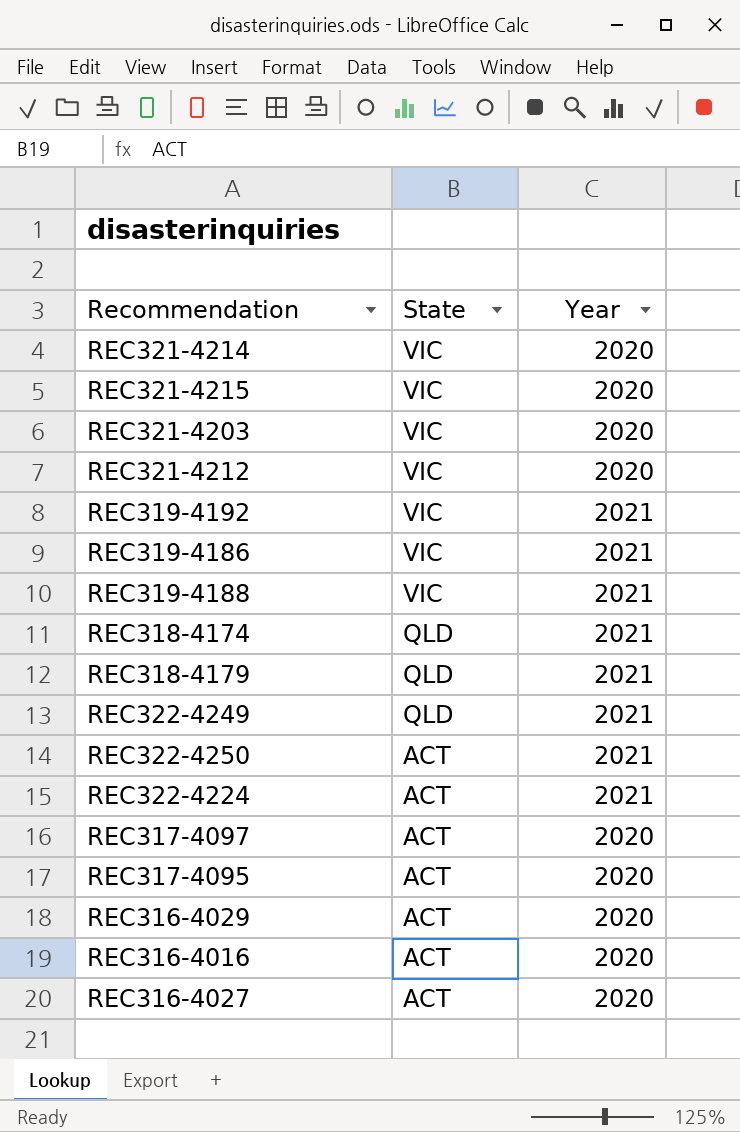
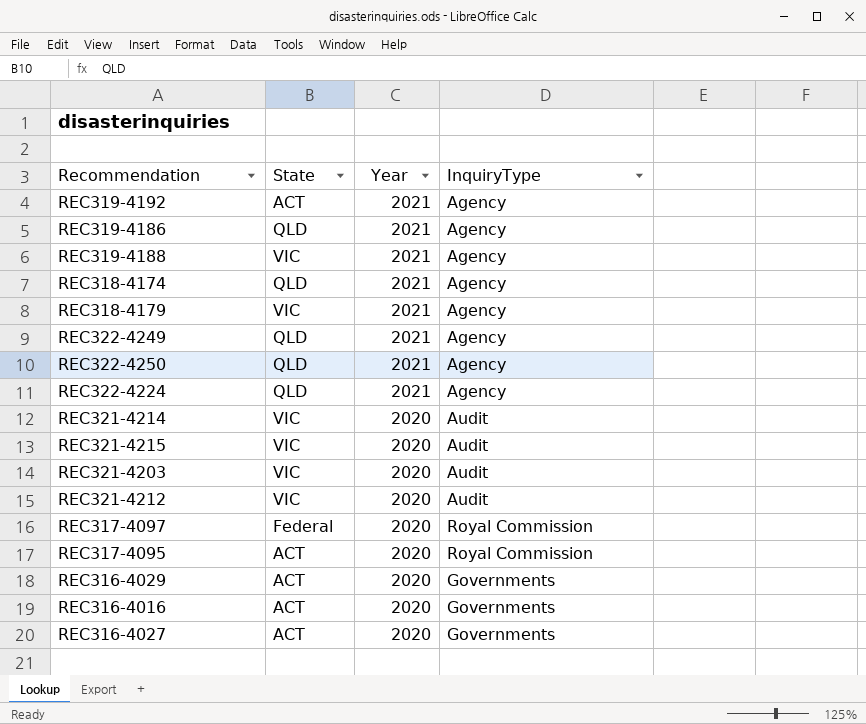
row order: State descending -> Year descending
column InquiryType | position: none -> 4
REC319-4192 | State: VIC -> ACT
REC319-4186 | State: VIC -> QLD
REC318-4179 | State: QLD -> VIC
REC322-4250 | State: ACT -> QLD
REC322-4224 | State: ACT -> QLD
REC317-4097 | State: ACT -> Federal

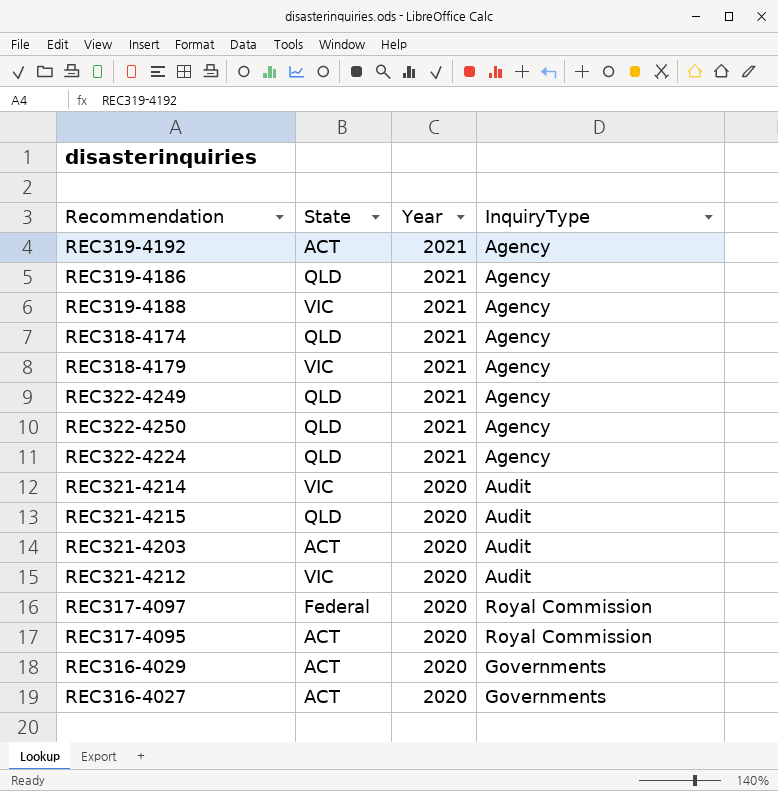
row REC316-4016: ACT | 2020 | Governments -> none
REC321-4215 | State: VIC -> QLD
REC321-4203 | State: VIC -> ACT

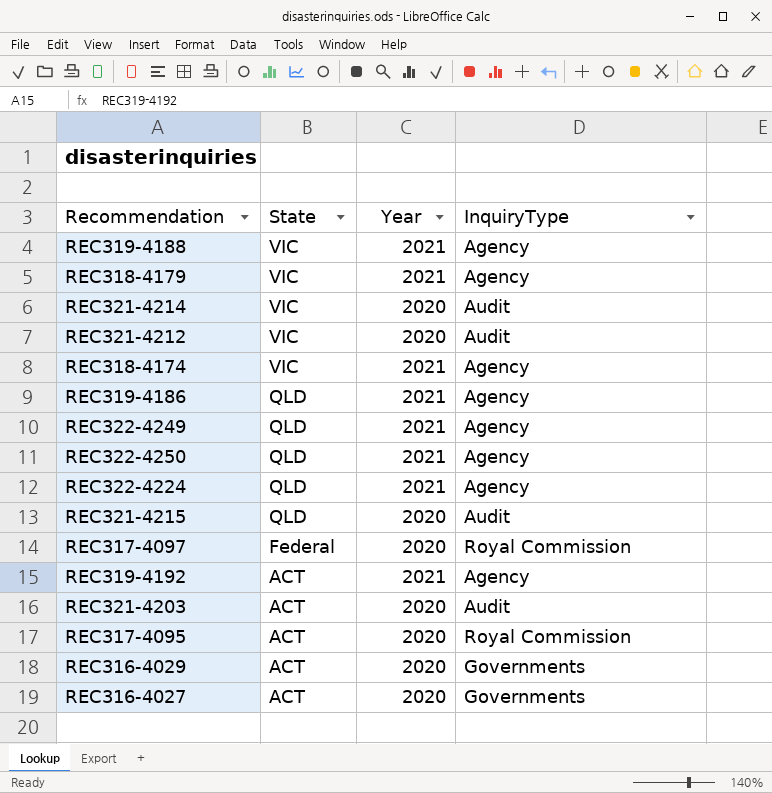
row order: Year descending -> State descending
REC318-4174 | State: QLD -> VIC

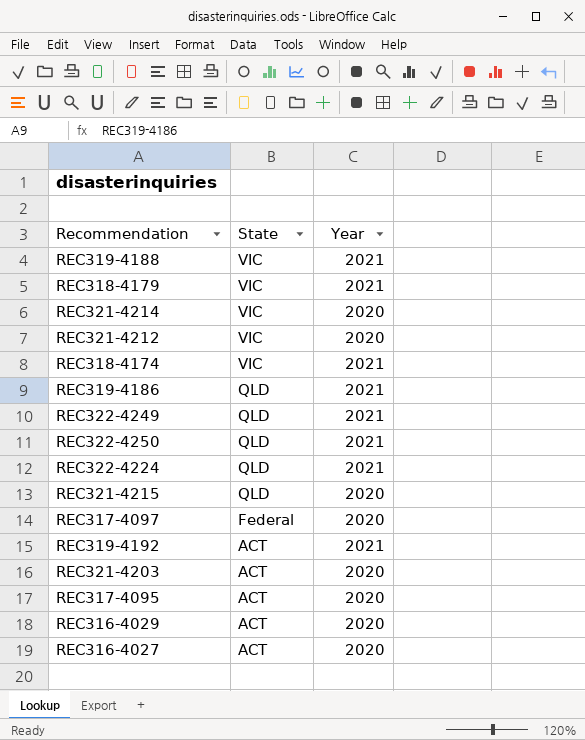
column InquiryType | position: 4 -> none

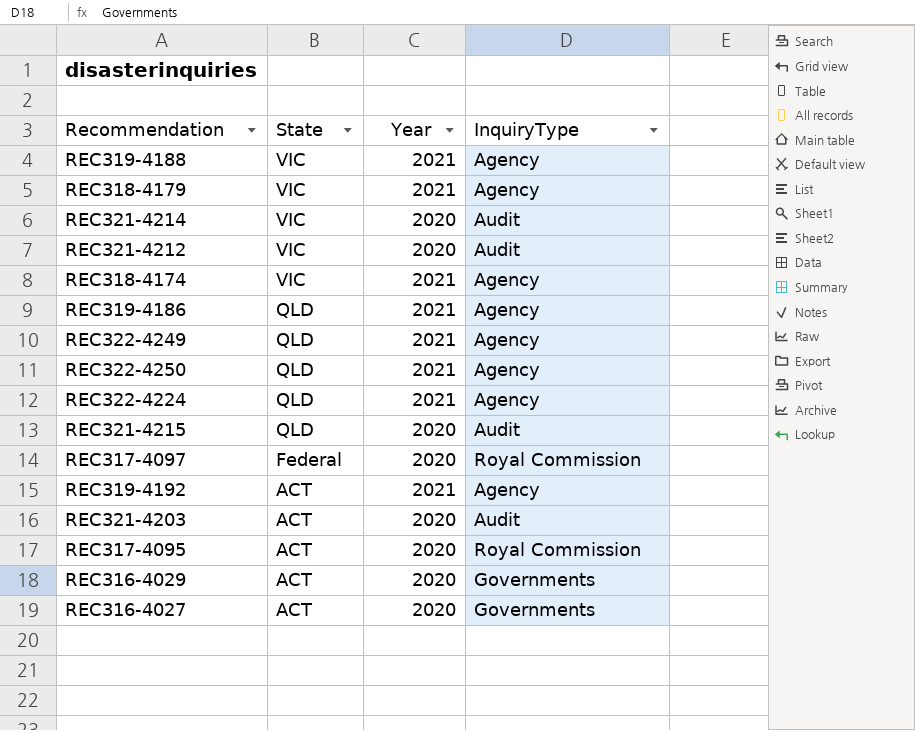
column InquiryType | position: none -> 4

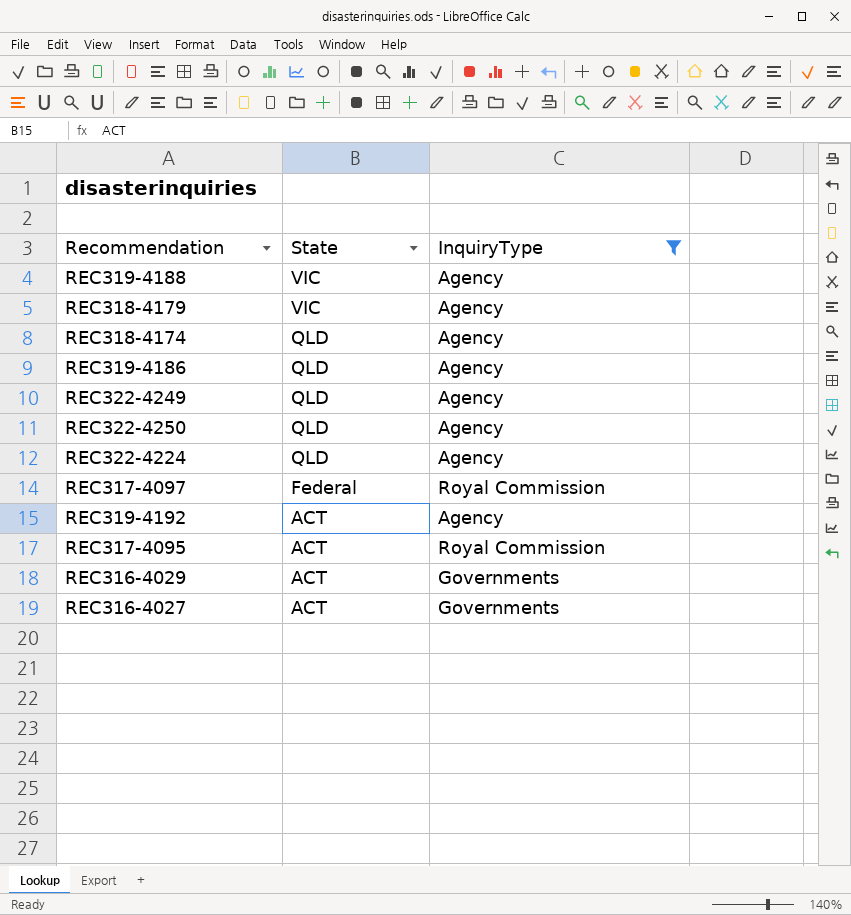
filter: none -> InquiryType != Audit
column Year | position: 3 -> none
REC318-4174 | State: VIC -> QLD

